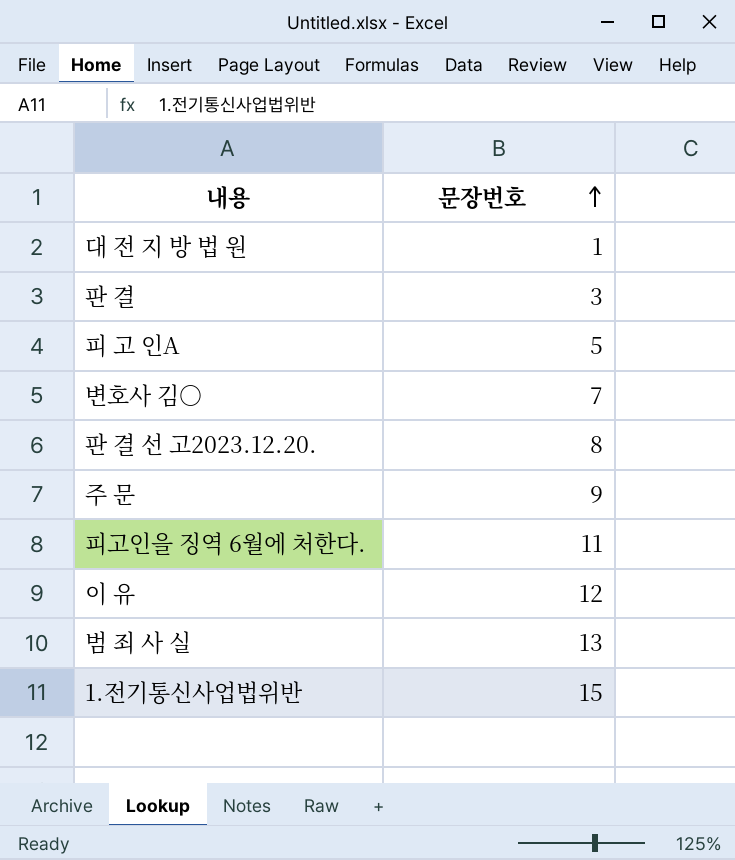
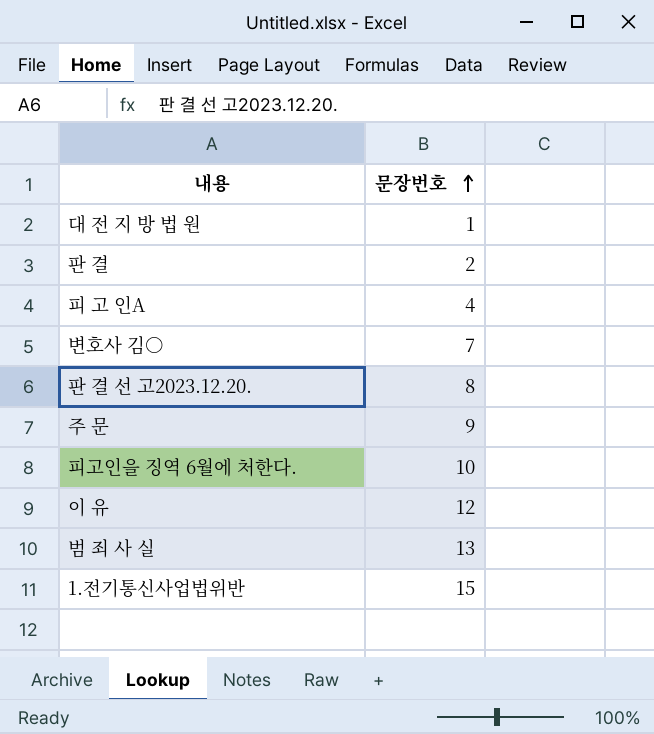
판 결 | 문장번호: 3 -> 2
피 고 인A | 문장번호: 5 -> 4
피고인을 징역 6월에 처한다. | 문장번호: 11 -> 10

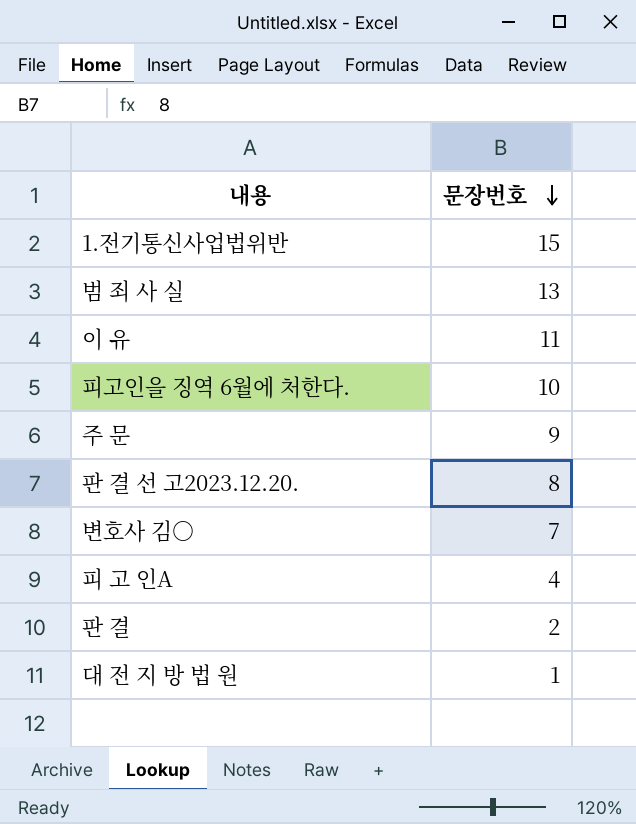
row order: 문장번호 ascending -> 문장번호 descending
이 유 | 문장번호: 12 -> 11

